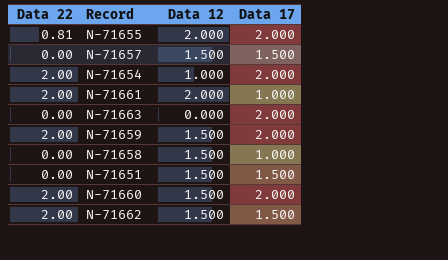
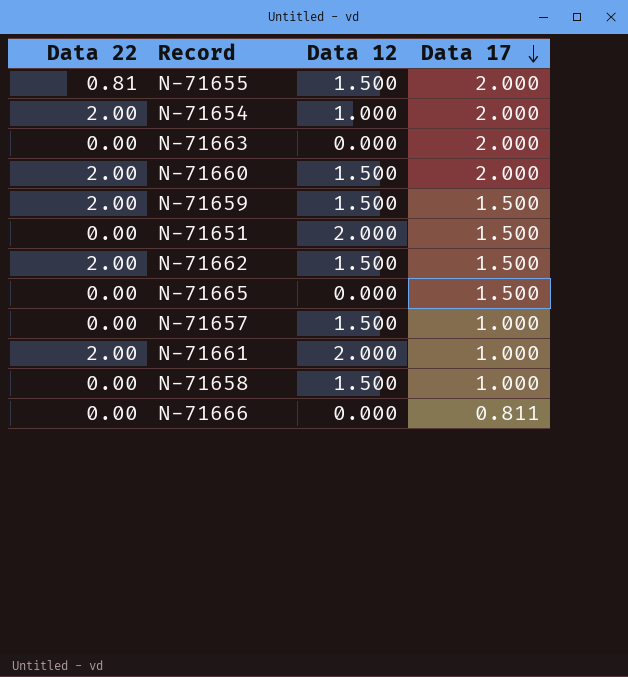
row order: none -> Data 17 descending
N-71655 | Data 12: 2.000 -> 1.500
N-71659 | Data 17: 2.000 -> 1.500
N-71651 | Data 12: 1.500 -> 2.000
row N-71665: none -> 0.00 | 0.000 | 1.500
N-71657 | Data 17: 1.500 -> 1.000
row N-71666: none -> 0.00 | 0.000 | 0.811

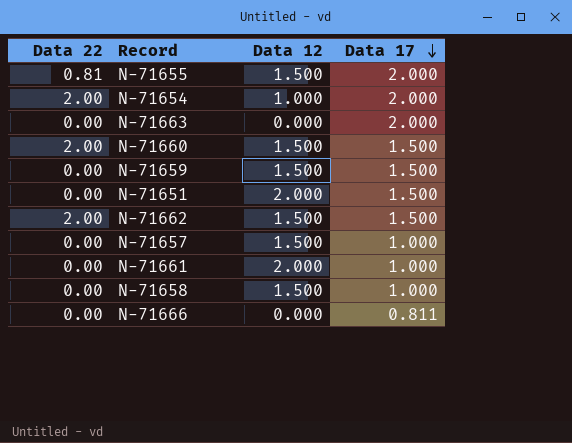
row N-71665: 0.00 | 0.000 | 1.500 -> none
N-71660 | Data 17: 2.000 -> 1.500
N-71659 | Data 22: 2.00 -> 0.00
N-71661 | Data 22: 2.00 -> 0.00

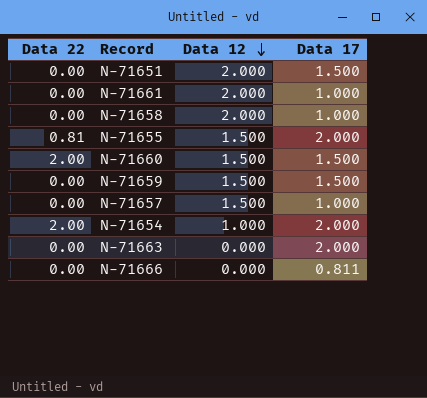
row order: Data 17 descending -> Data 12 descending
row N-71662: 2.00 | 1.500 | 1.500 -> none
N-71658 | Data 12: 1.500 -> 2.000

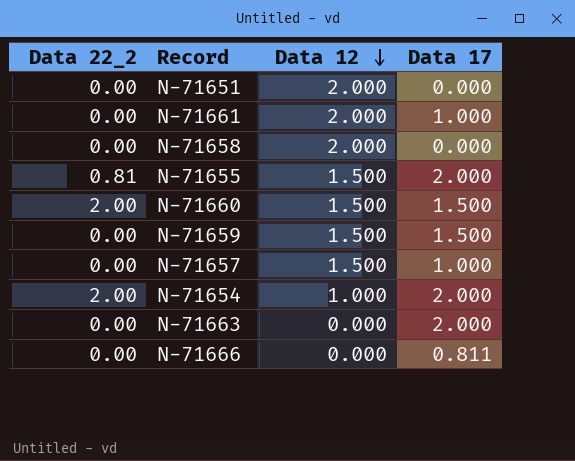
column name: Data 22 -> Data 22_2
N-71651 | Data 17: 1.500 -> 0.000
N-71658 | Data 17: 1.000 -> 0.000

